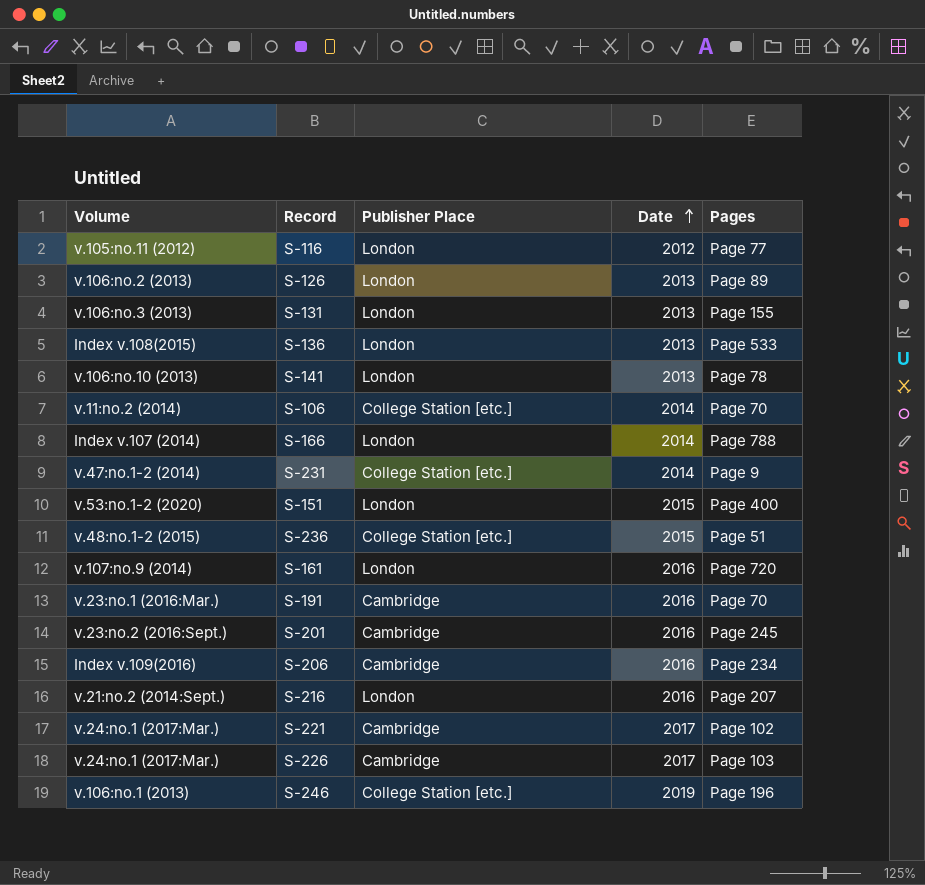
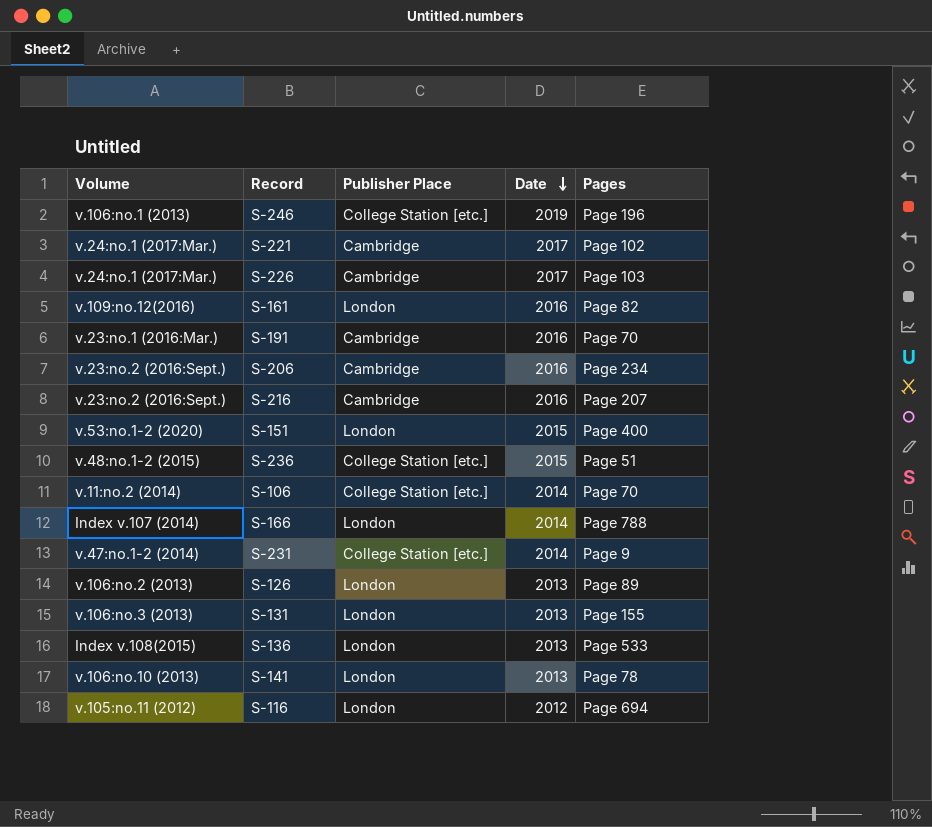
row order: Date ascending -> Date descending
row S-201: v.23:no.2 (2016:Sept.) | Cambridge | 2016 | Page 245 -> none
S-161 | Volume: v.107:no.9 (2014) -> v.109:no.12(2016)
S-161 | Pages: Page 720 -> Page 82
S-206 | Volume: Index v.109(2016) -> v.23:no.2 (2016:Sept.)
S-216 | Volume: v.21:no.2 (2014:Sept.) -> v.23:no.2 (2016:Sept.)
S-216 | Publisher Place: London -> Cambridge
S-116 | Pages: Page 77 -> Page 694

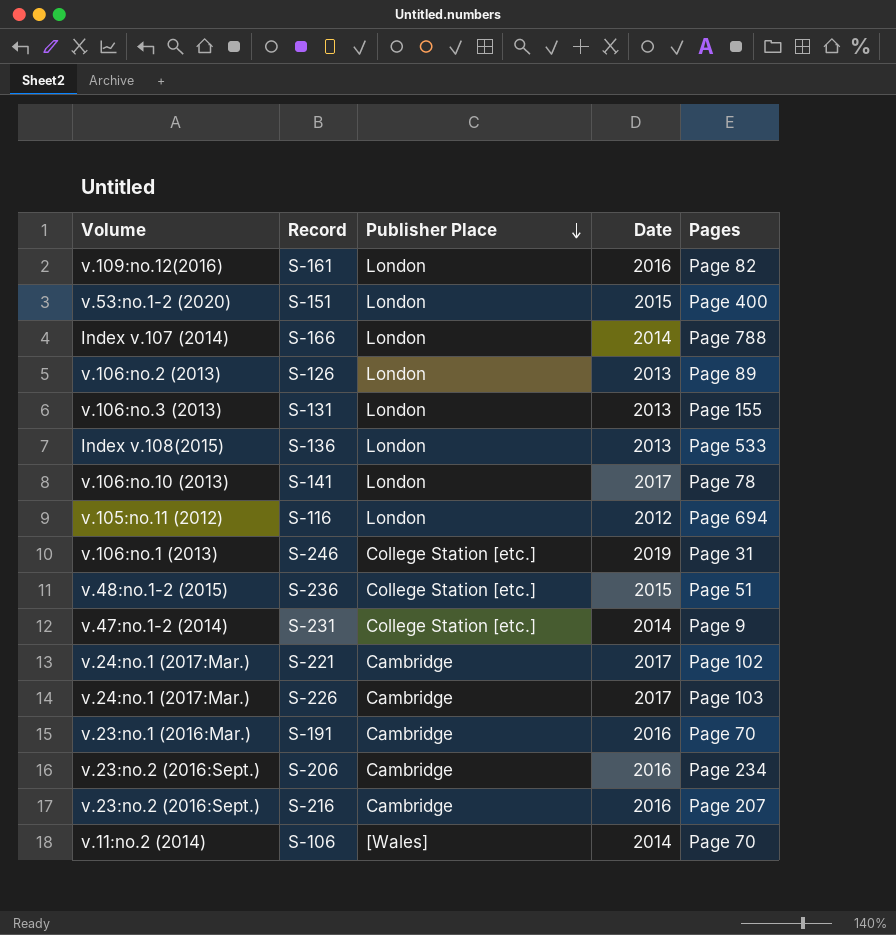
row order: Date descending -> Publisher Place descending
S-141 | Date: 2013 -> 2017
S-246 | Pages: Page 196 -> Page 31
S-106 | Publisher Place: College Station [etc.] -> [Wales]

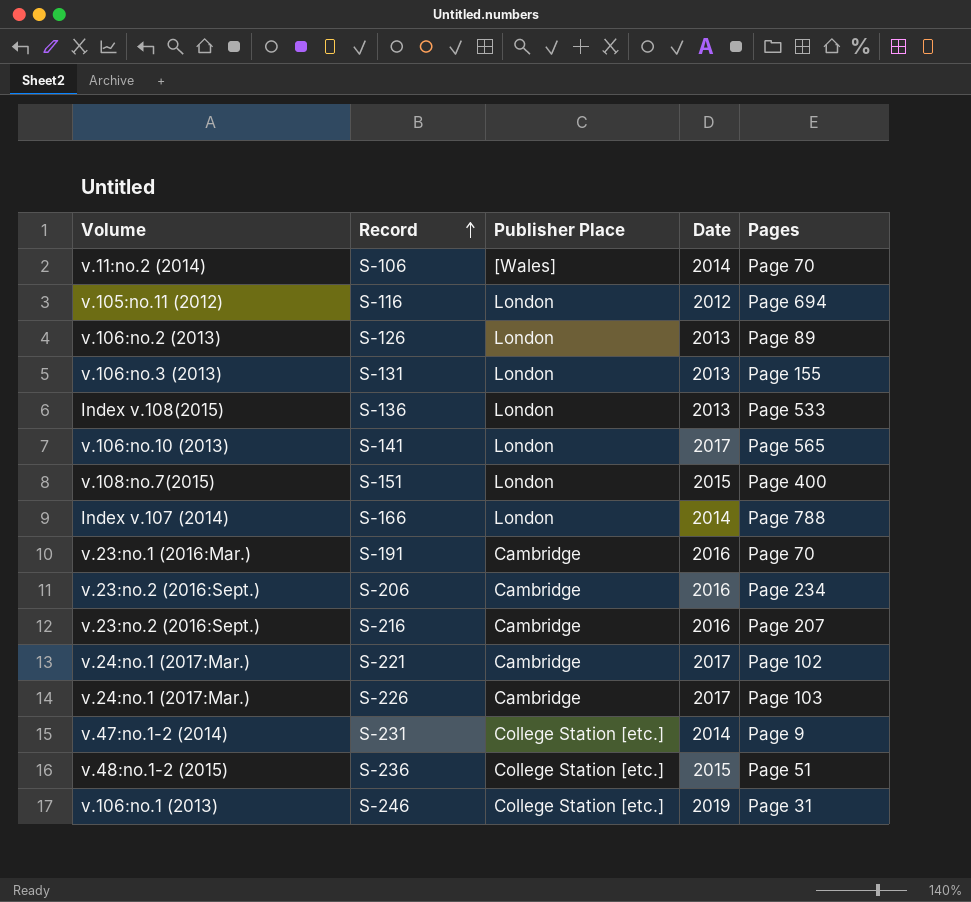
row order: Publisher Place descending -> Record ascending
row S-161: v.109:no.12(2016) | London | 2016 | Page 82 -> none
S-141 | Pages: Page 78 -> Page 565
S-151 | Volume: v.53:no.1-2 (2020) -> v.108:no.7(2015)

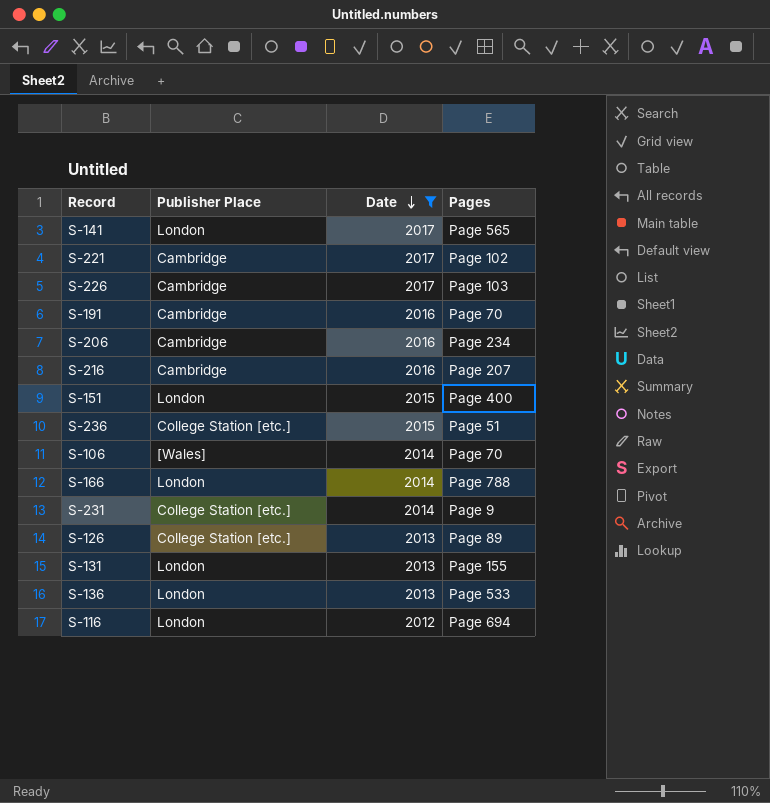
filter: none -> Date != 2019
row order: Record ascending -> Date descending
column Volume | position: 1 -> none
S-126 | Publisher Place: London -> College Station [etc.]

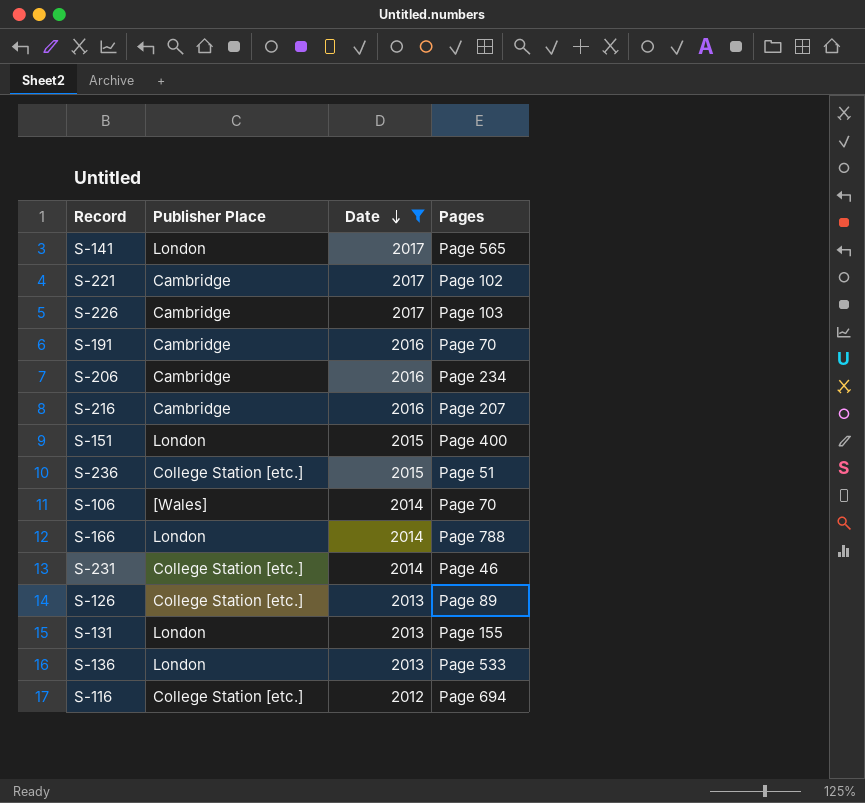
S-231 | Pages: Page 9 -> Page 46
S-116 | Publisher Place: London -> College Station [etc.]

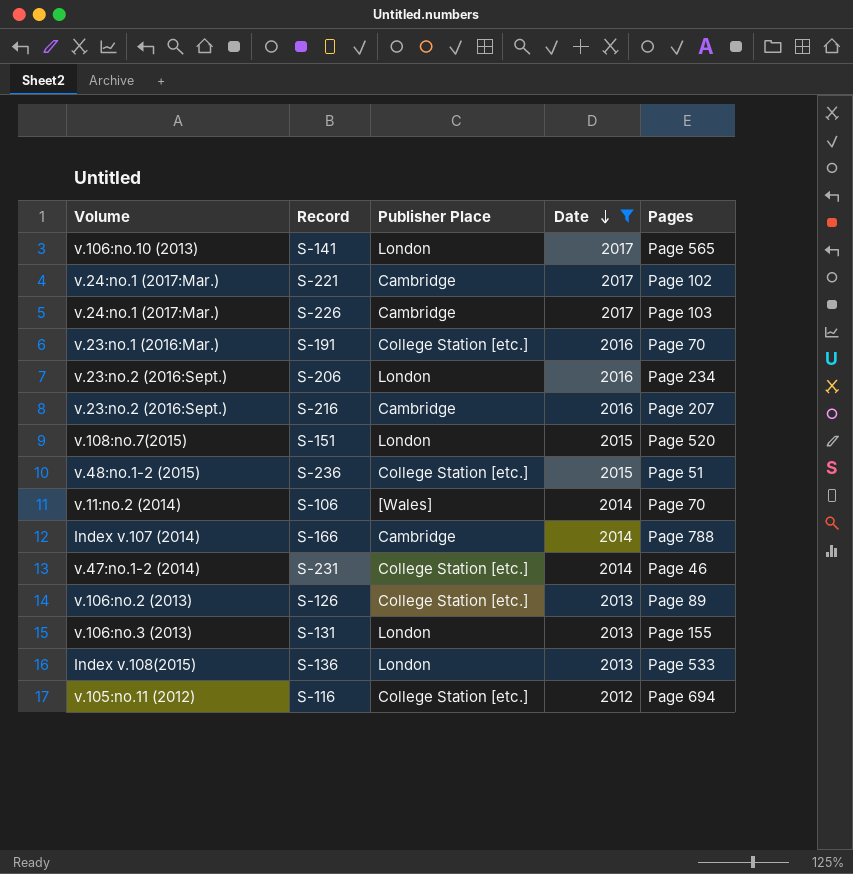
column Volume | position: none -> 1
S-191 | Publisher Place: Cambridge -> College Station [etc.]
S-206 | Publisher Place: Cambridge -> London
S-151 | Pages: Page 400 -> Page 520
S-166 | Publisher Place: London -> Cambridge

